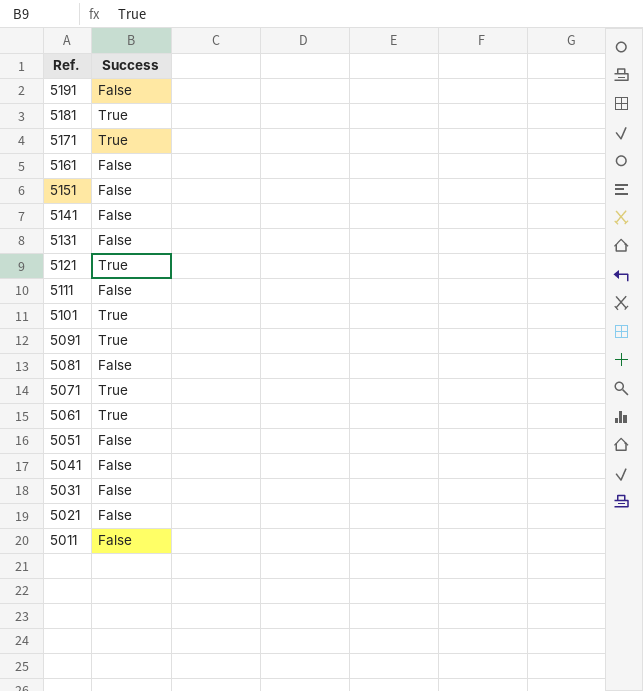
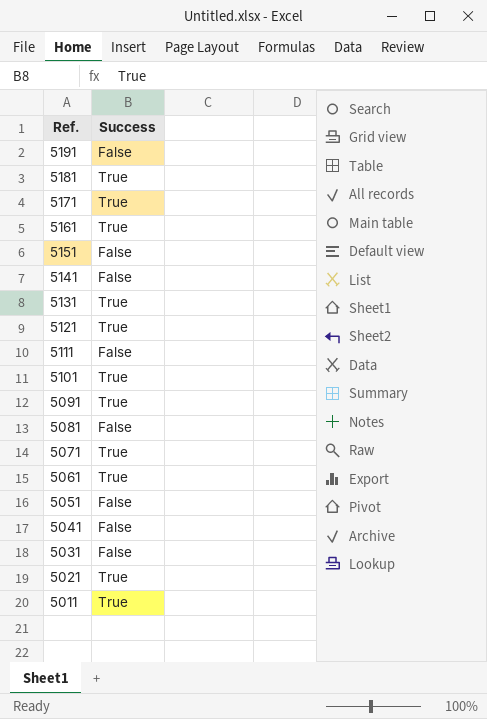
5161 | Success: False -> True
5131 | Success: False -> True
5021 | Success: False -> True
5011 | Success: False -> True

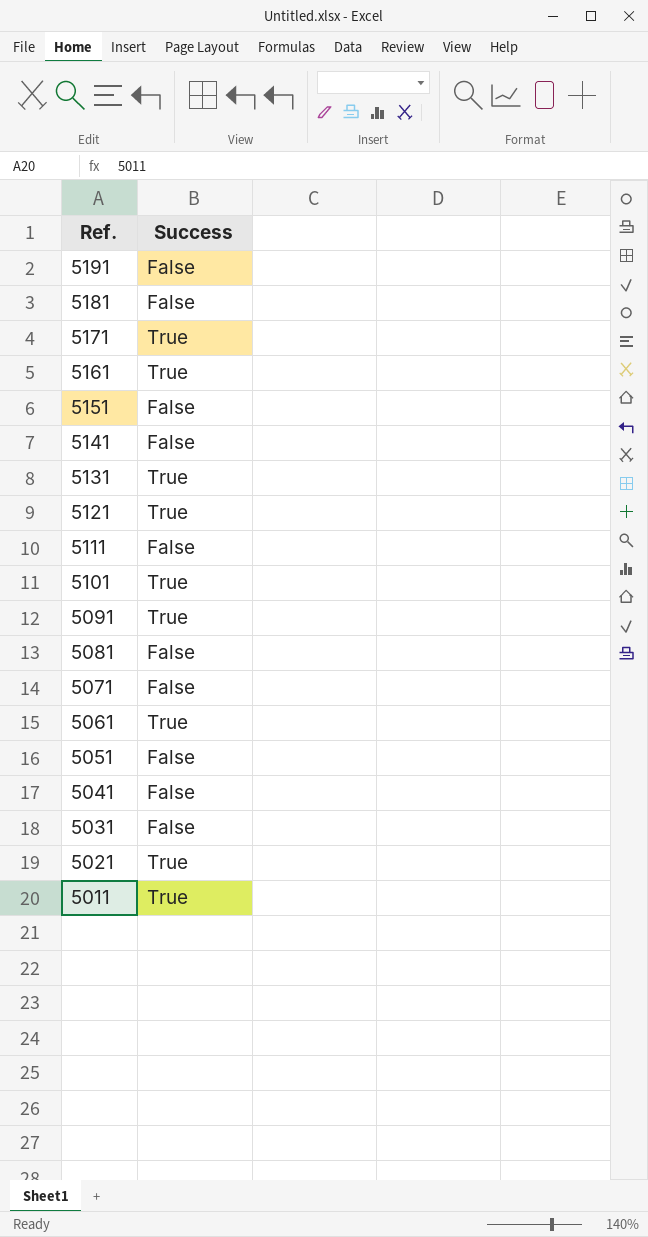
5181 | Success: True -> False
5071 | Success: True -> False

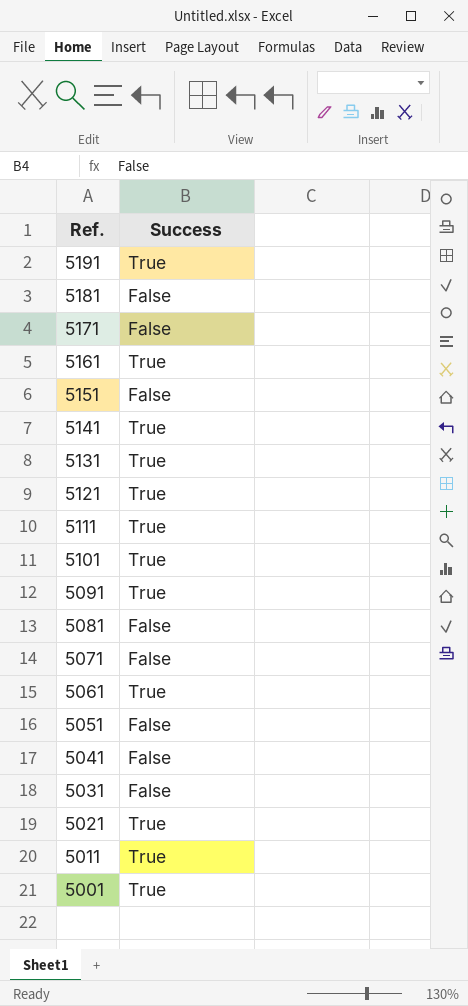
5191 | Success: False -> True
5171 | Success: True -> False
5141 | Success: False -> True
5111 | Success: False -> True
row 5001: none -> True

